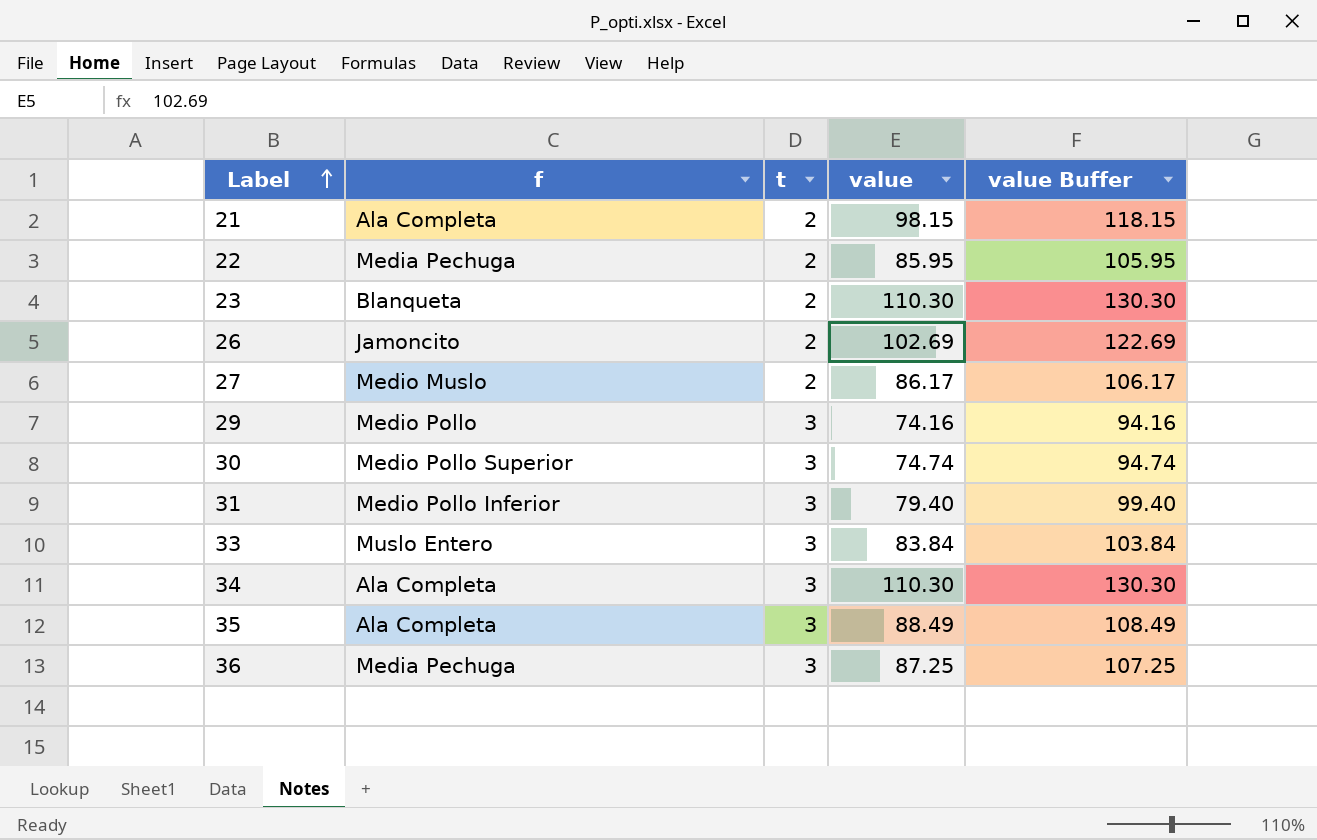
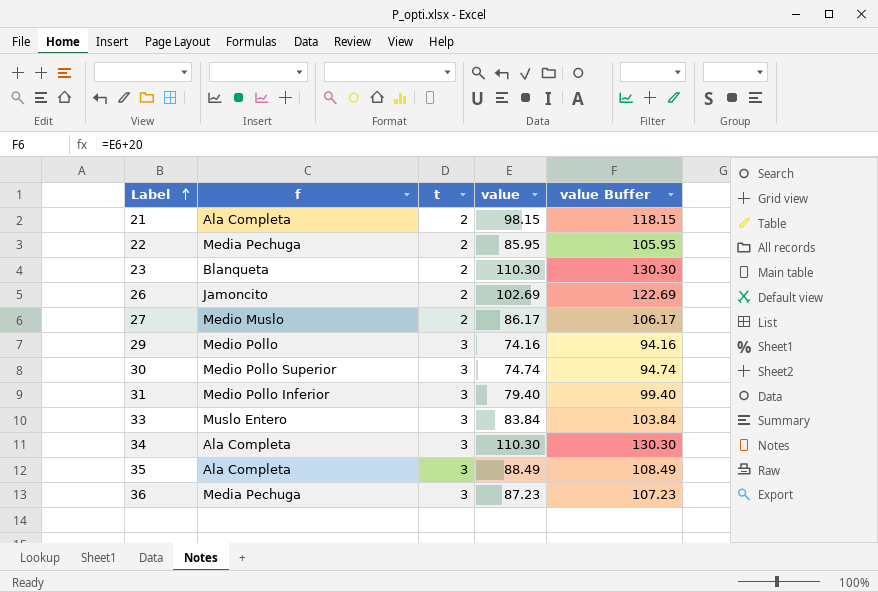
36 | value: 87.25 -> 87.23
36 | value Buffer: 107.25 -> 107.23

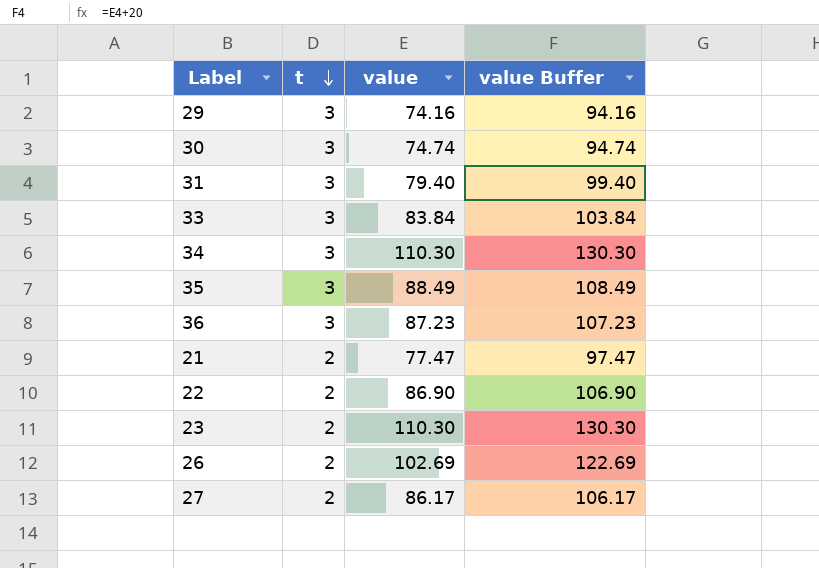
row order: Label ascending -> t descending
column f | position: 2 -> none
21 | value: 98.15 -> 77.47
21 | value Buffer: 118.15 -> 97.47
22 | value: 85.95 -> 86.90
22 | value Buffer: 105.95 -> 106.90

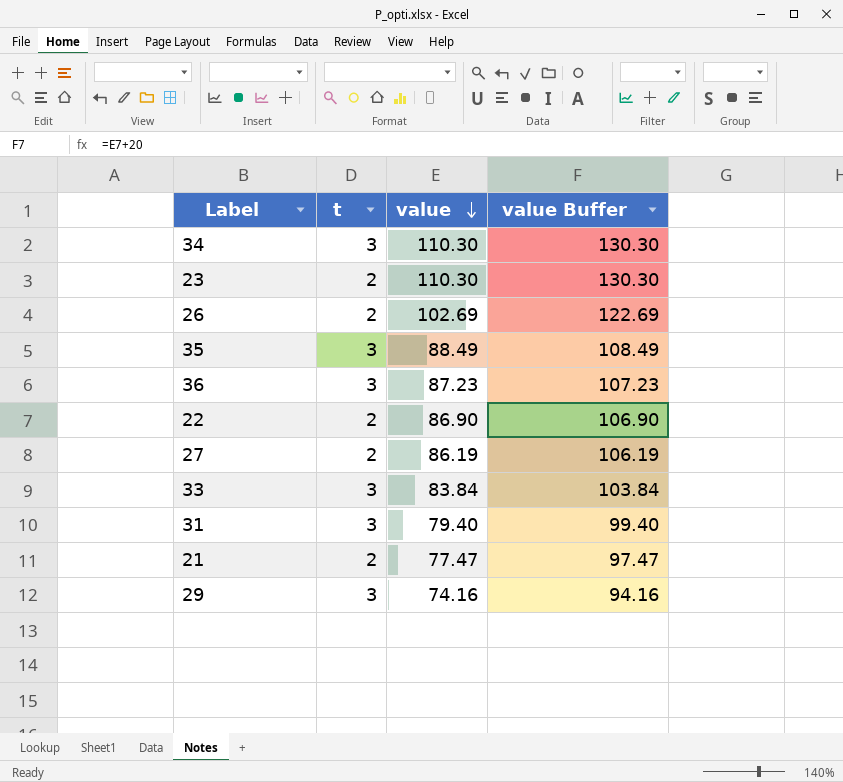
row order: t descending -> value descending
row 30: 3 | 74.74 | 94.74 -> none
27 | value: 86.17 -> 86.19
27 | value Buffer: 106.17 -> 106.19

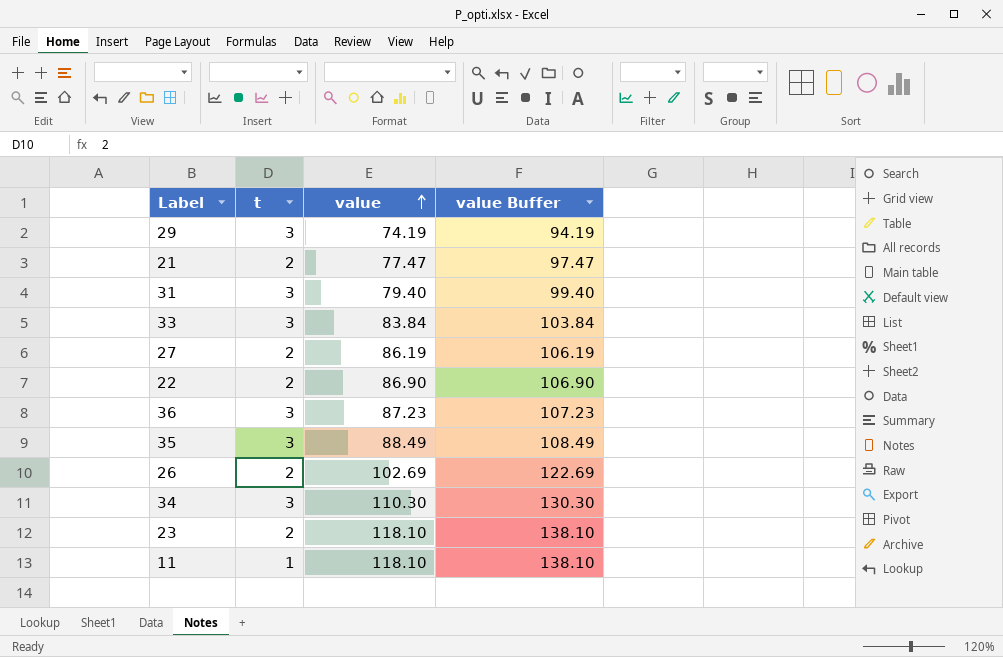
row order: value descending -> value ascending
29 | value: 74.16 -> 74.19
29 | value Buffer: 94.16 -> 94.19
23 | value: 110.30 -> 118.10
23 | value Buffer: 130.30 -> 138.10
row 11: none -> 1 | 118.10 | 138.10

